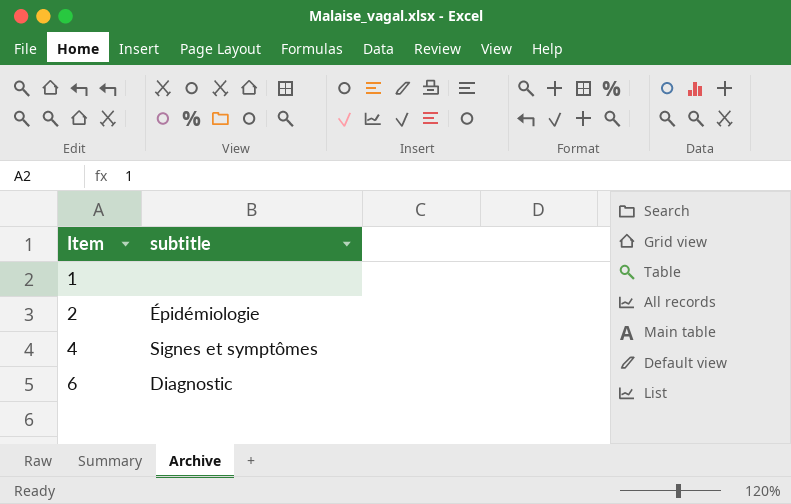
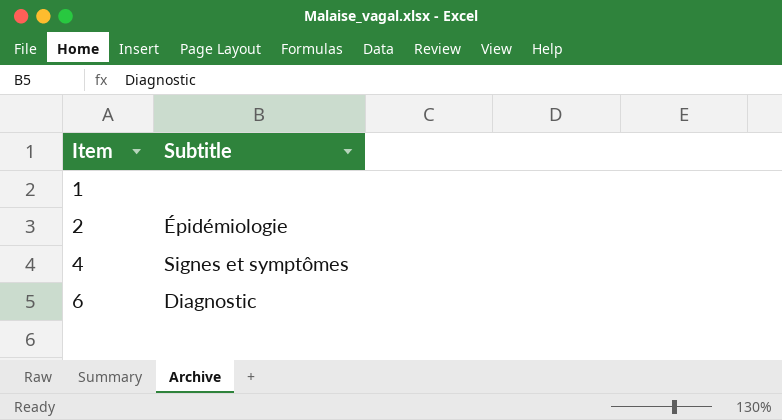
column name: subtitle -> Subtitle

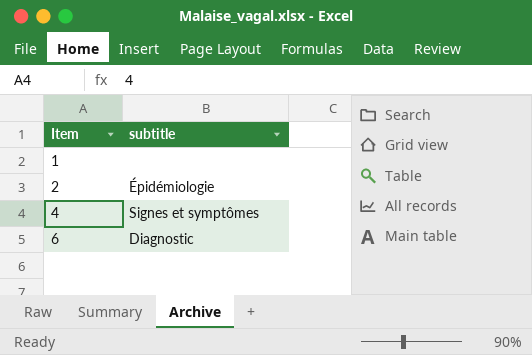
column name: Subtitle -> subtitle

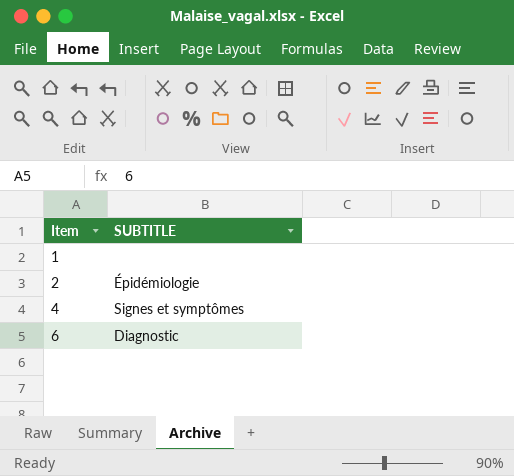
column name: subtitle -> SUBTITLE

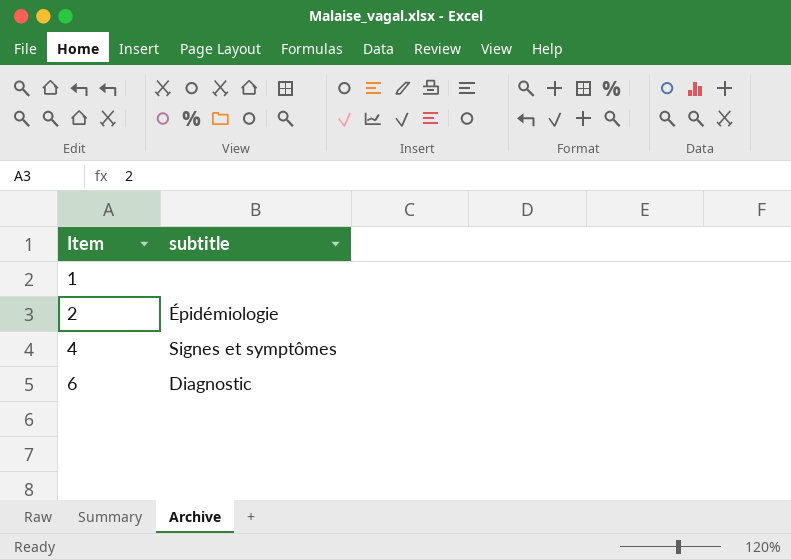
column name: SUBTITLE -> subtitle

